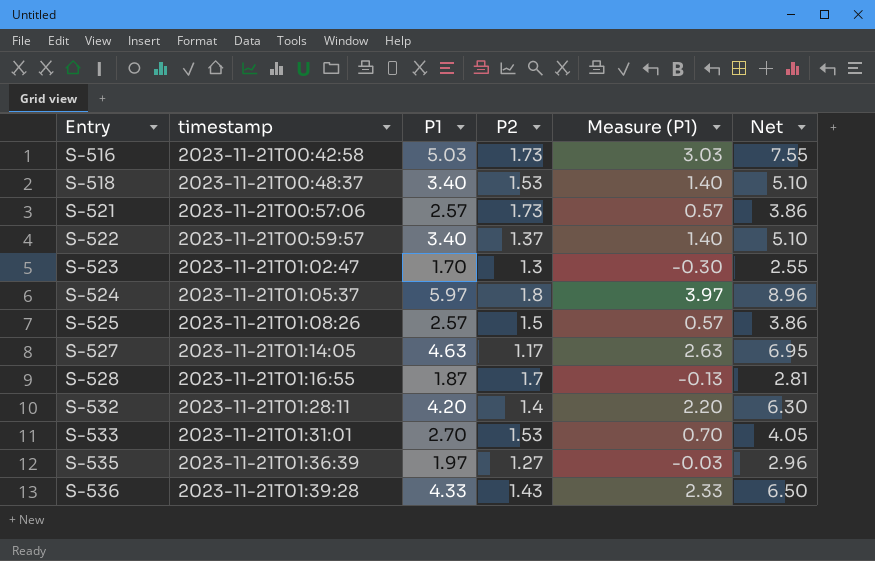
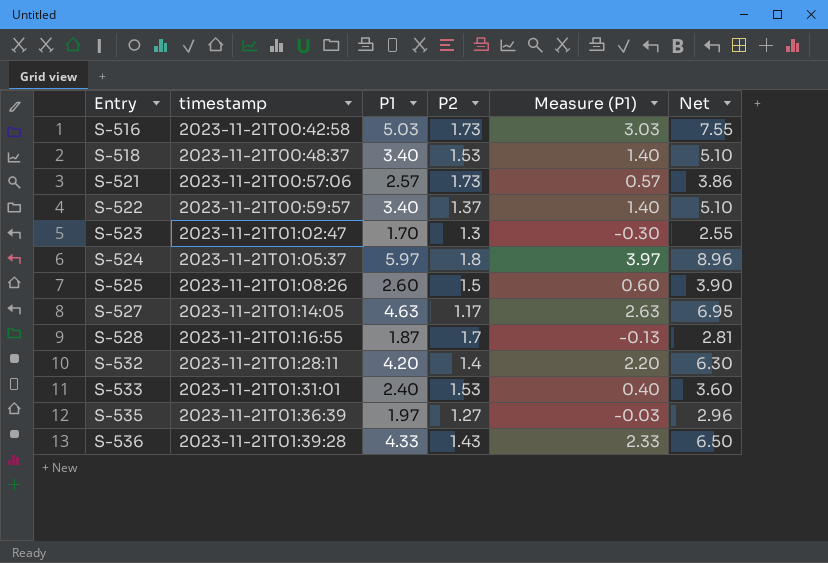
S-525 | P1: 2.57 -> 2.60
S-525 | Measure (P1): 0.57 -> 0.60
S-525 | Net: 3.86 -> 3.90
S-533 | P1: 2.70 -> 2.40
S-533 | Measure (P1): 0.70 -> 0.40
S-533 | Net: 4.05 -> 3.60

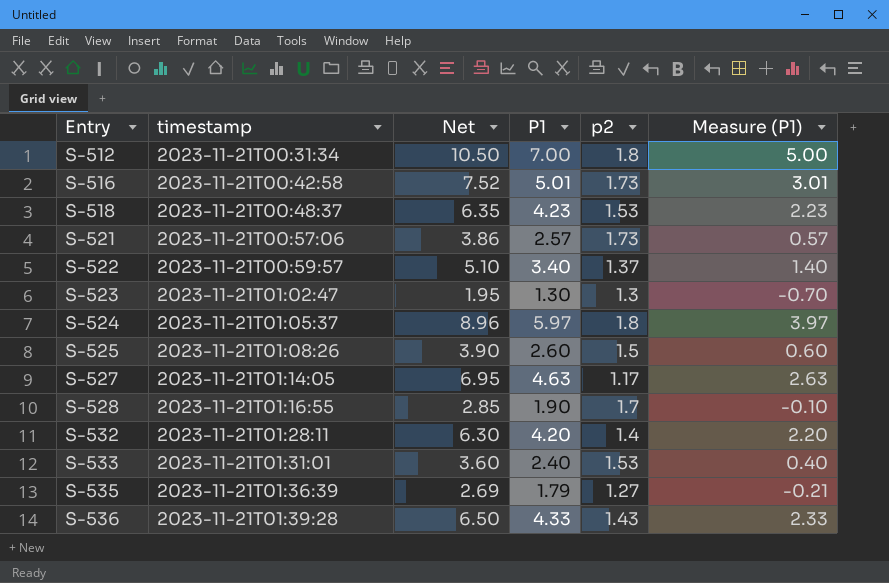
column Net | position: 6 -> 3
column name: P2 -> p2
row S-512: none -> 2023-11-21T00:31:34 | 10.50 | 7.00 | 1.8 | 5.00
S-516 | Net: 7.55 -> 7.52
S-516 | P1: 5.03 -> 5.01
S-516 | Measure (P1): 3.03 -> 3.01
S-518 | Net: 5.10 -> 6.35
S-518 | P1: 3.40 -> 4.23
S-518 | Measure (P1): 1.40 -> 2.23
S-523 | Net: 2.55 -> 1.95
S-523 | P1: 1.70 -> 1.30
S-523 | Measure (P1): -0.30 -> -0.70
S-528 | Net: 2.81 -> 2.85
S-528 | P1: 1.87 -> 1.90
S-528 | Measure (P1): -0.13 -> -0.10
S-535 | Net: 2.96 -> 2.69
S-535 | P1: 1.97 -> 1.79
S-535 | Measure (P1): -0.03 -> -0.21

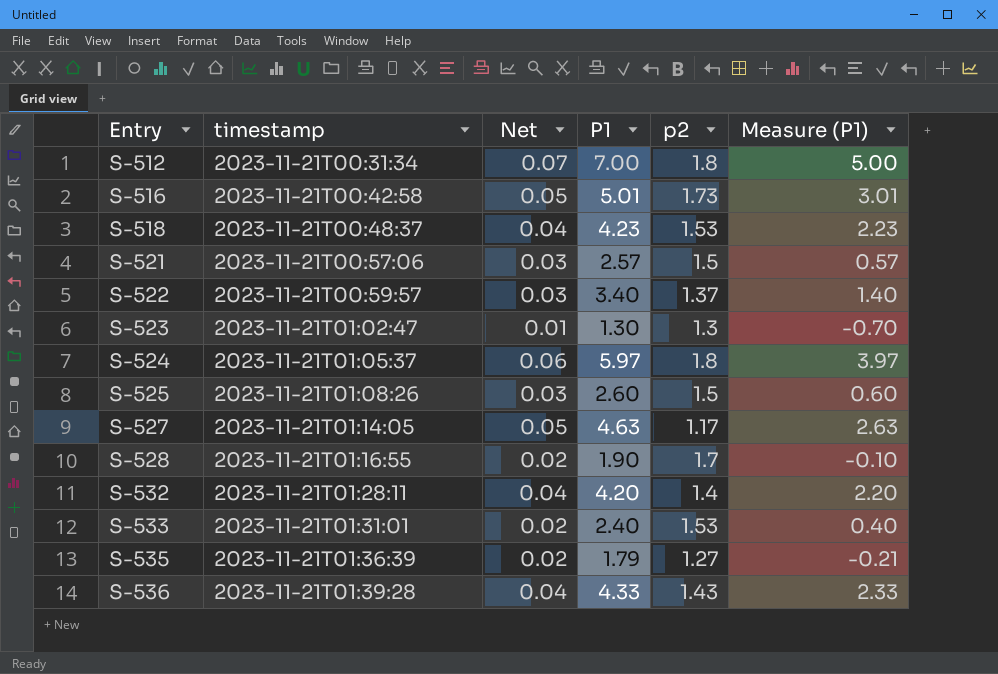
column Net | formula: [P1] * 1.5 -> [P1] * 0.01
S-521 | p2: 1.73 -> 1.5

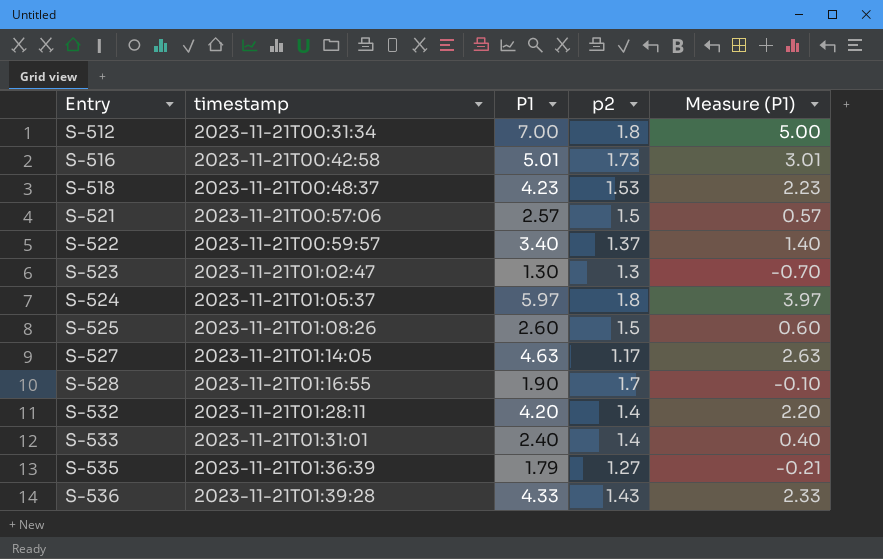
column Net | formula: [P1] * 0.01 -> none
S-533 | p2: 1.53 -> 1.4

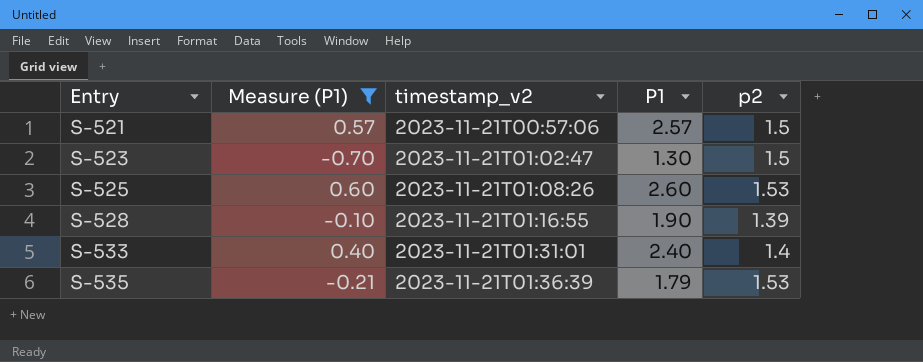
filter: none -> Measure (P1) <= 0.60
column Measure (P1) | position: 5 -> 2
column name: timestamp -> timestamp_v2
S-523 | p2: 1.3 -> 1.5
S-525 | p2: 1.5 -> 1.53
S-528 | p2: 1.7 -> 1.39
S-535 | p2: 1.27 -> 1.53

